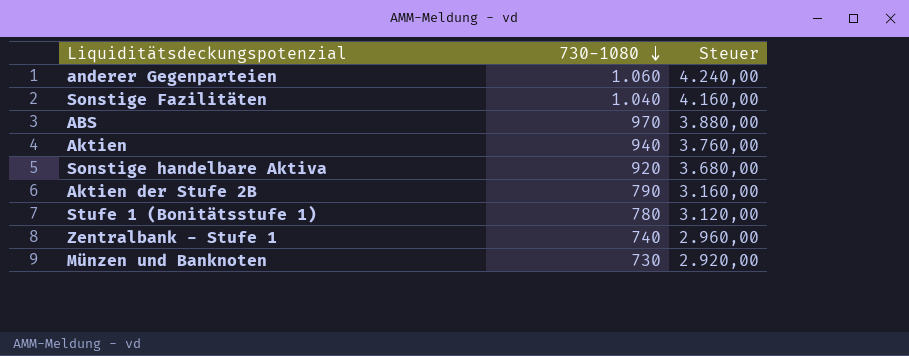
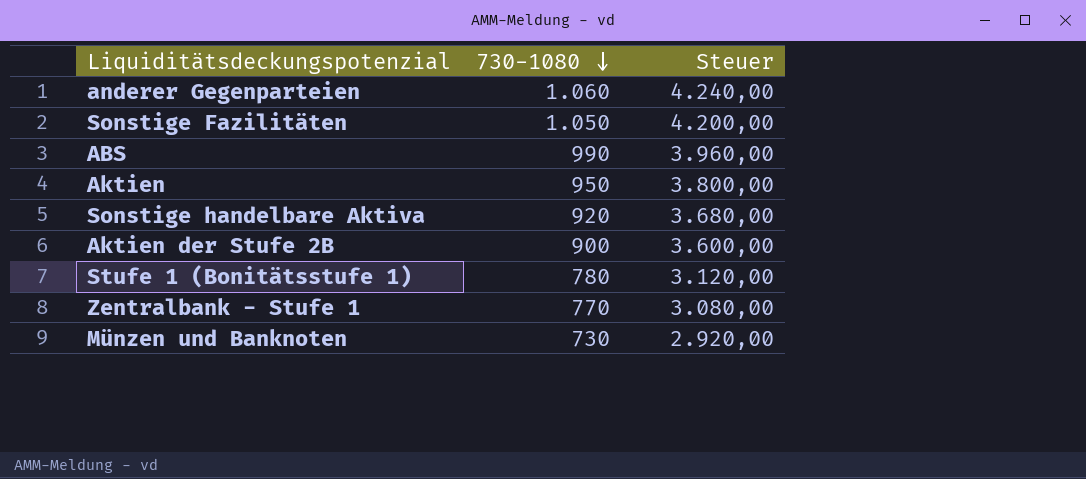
Sonstige Fazilitäten | 730-1080: 1.040 -> 1.050
Sonstige Fazilitäten | Steuer: 4.160,00 -> 4.200,00
ABS | 730-1080: 970 -> 990
ABS | Steuer: 3.880,00 -> 3.960,00
Aktien | 730-1080: 940 -> 950
Aktien | Steuer: 3.760,00 -> 3.800,00
Aktien der Stufe 2B | 730-1080: 790 -> 900
Aktien der Stufe 2B | Steuer: 3.160,00 -> 3.600,00
Zentralbank - Stufe 1 | 730-1080: 740 -> 770
Zentralbank - Stufe 1 | Steuer: 2.960,00 -> 3.080,00

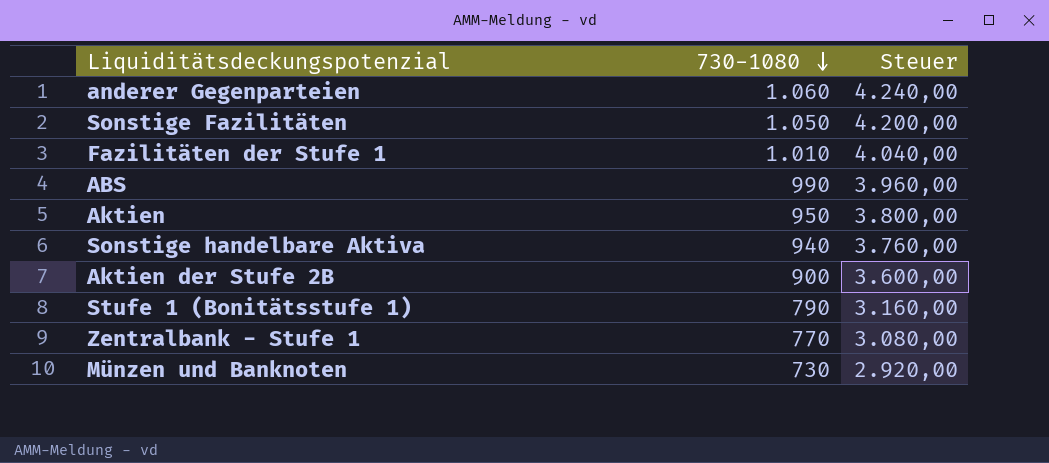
row Fazilitäten der Stufe 1: none -> 1.010 | 4.040,00
Sonstige handelbare Aktiva | 730-1080: 920 -> 940
Sonstige handelbare Aktiva | Steuer: 3.680,00 -> 3.760,00
Stufe 1 (Bonitätsstufe 1) | 730-1080: 780 -> 790
Stufe 1 (Bonitätsstufe 1) | Steuer: 3.120,00 -> 3.160,00

